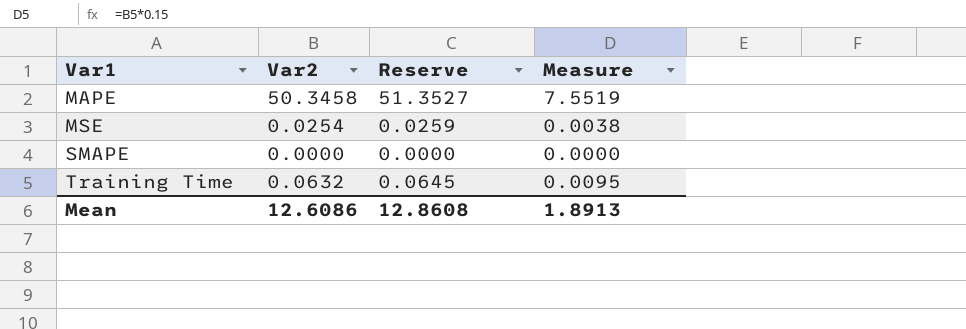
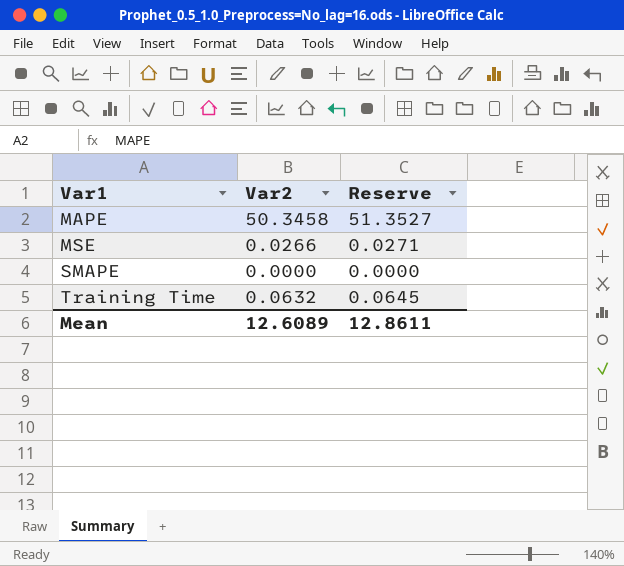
column Measure | formula: [Var2] * 0.15 -> none
MSE | Var2: 0.0254 -> 0.0266
MSE | Reserve: 0.0259 -> 0.0271
Mean | Var2: 12.6086 -> 12.6089
Mean | Reserve: 12.8608 -> 12.8611

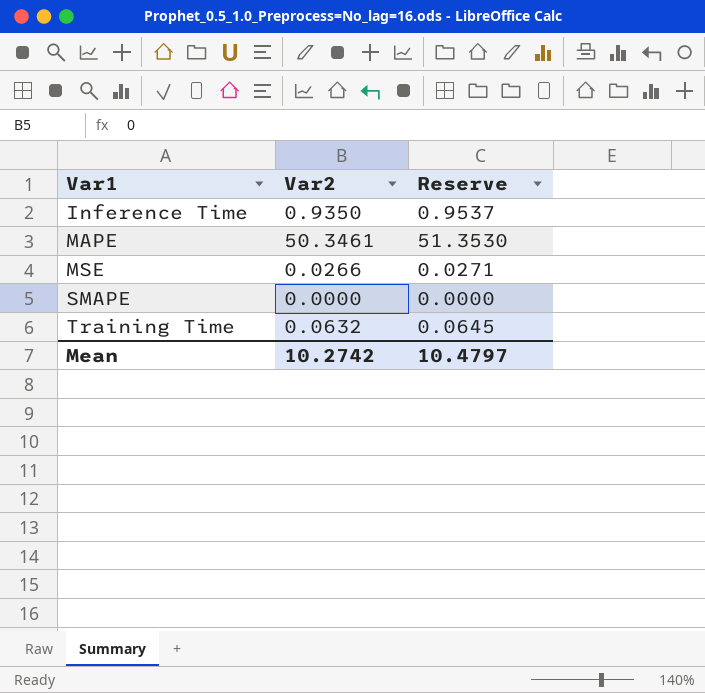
row Inference Time: none -> 0.9350 | 0.9537
MAPE | Var2: 50.3458 -> 50.3461
MAPE | Reserve: 51.3527 -> 51.3530
Mean | Var2: 12.6089 -> 10.2742
Mean | Reserve: 12.8611 -> 10.4797

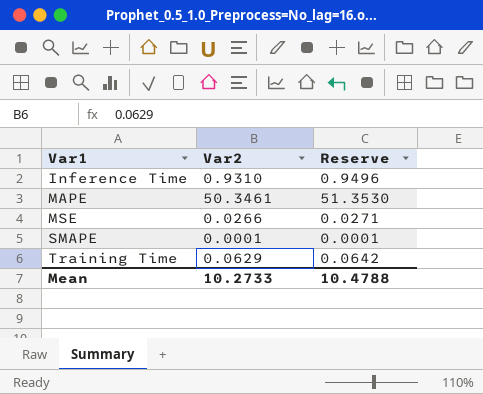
Inference Time | Var2: 0.9350 -> 0.9310
Inference Time | Reserve: 0.9537 -> 0.9496
SMAPE | Var2: 0.0000 -> 0.0001
SMAPE | Reserve: 0.0000 -> 0.0001
Training Time | Var2: 0.0632 -> 0.0629
Training Time | Reserve: 0.0645 -> 0.0642
Mean | Var2: 10.2742 -> 10.2733
Mean | Reserve: 10.4797 -> 10.4788

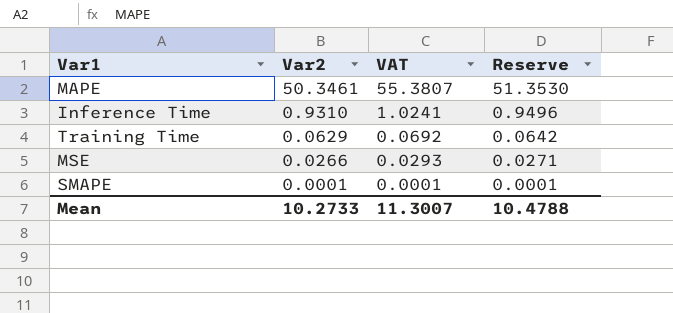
row order: Var1 ascending -> Var2 descending
column VAT | formula: none -> [Var2] * 1.1

